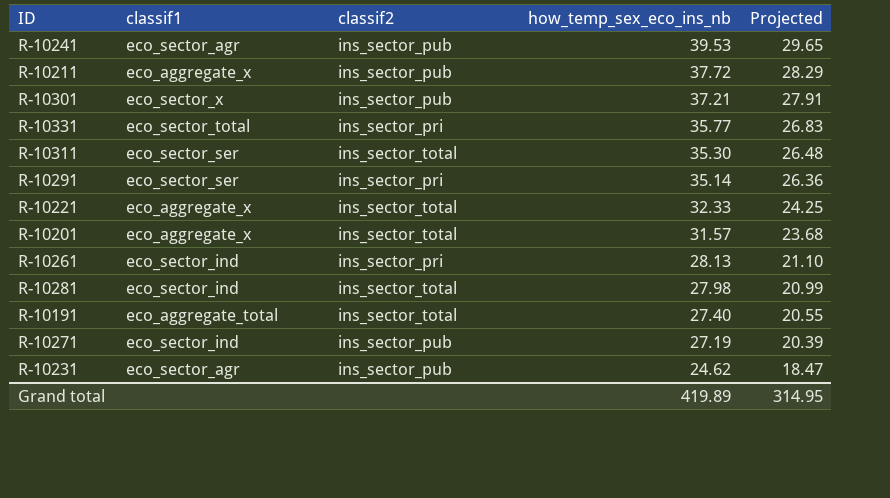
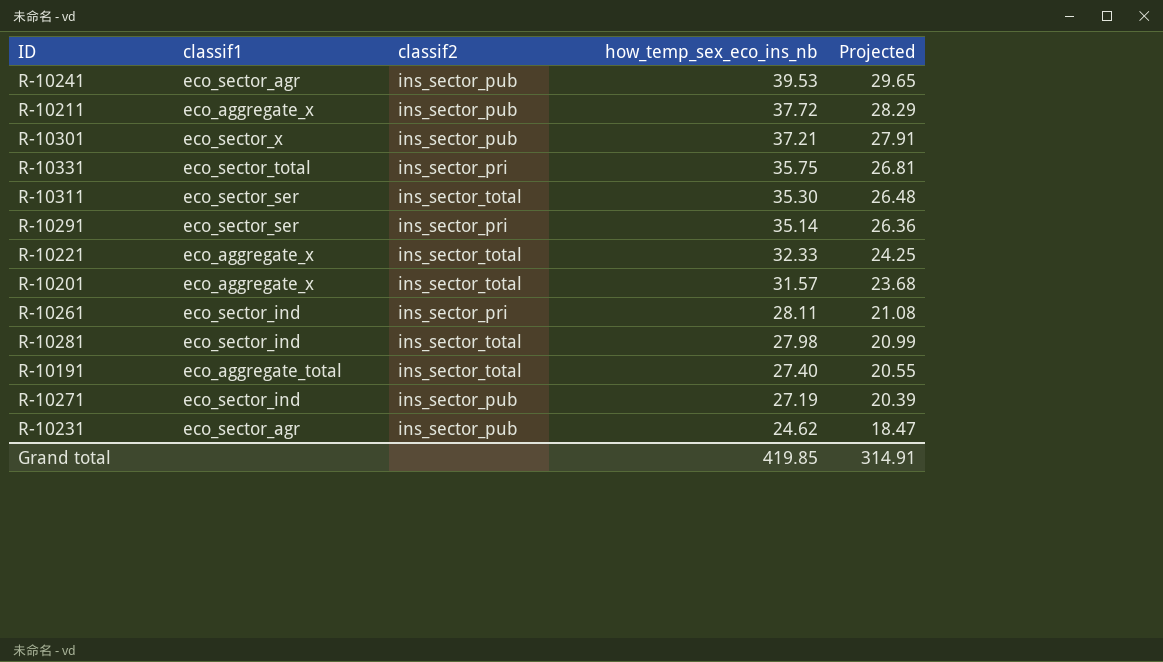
R-10331 | how_temp_sex_eco_ins_nb: 35.77 -> 35.75
R-10331 | Projected: 26.83 -> 26.81
R-10261 | how_temp_sex_eco_ins_nb: 28.13 -> 28.11
R-10261 | Projected: 21.10 -> 21.08
Grand total | how_temp_sex_eco_ins_nb: 419.89 -> 419.85
Grand total | Projected: 314.95 -> 314.91

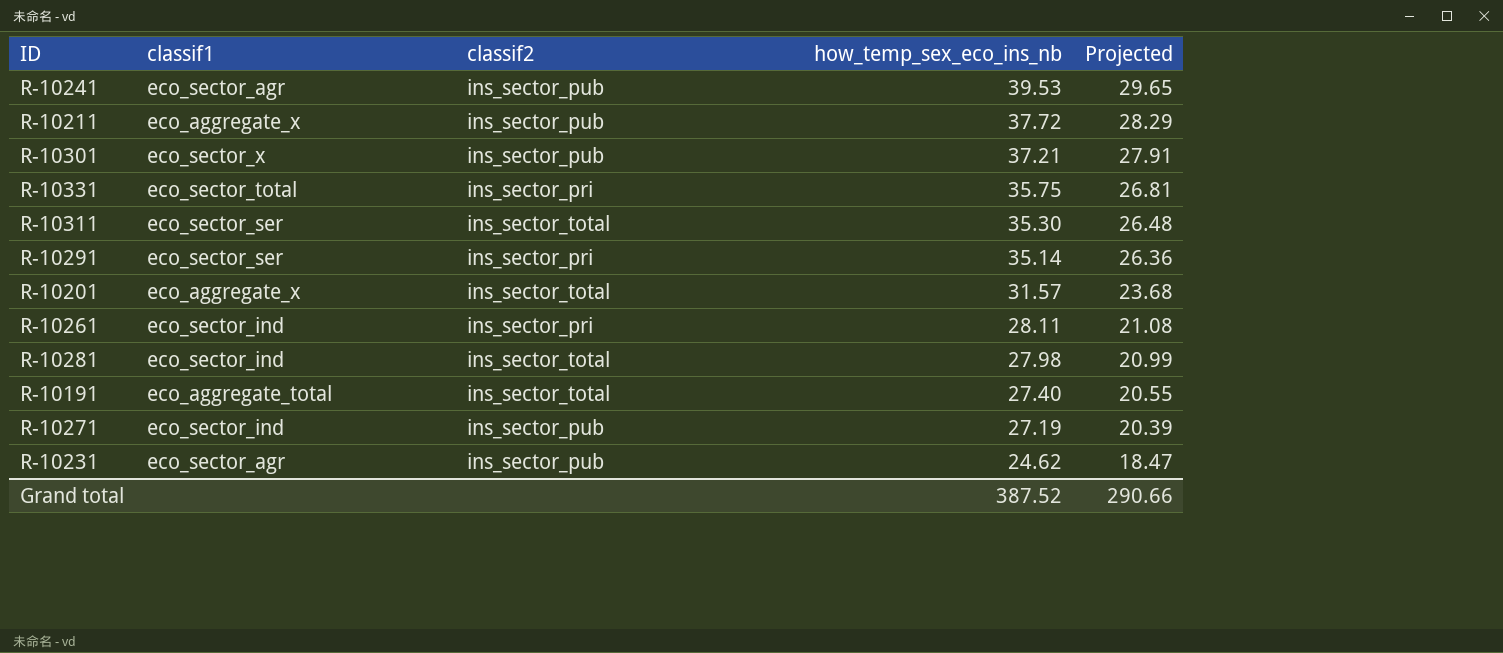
row R-10221: eco_aggregate_x | ins_sector_total | 32.33 | 24.25 -> none
Grand total | how_temp_sex_eco_ins_nb: 419.85 -> 387.52
Grand total | Projected: 314.91 -> 290.66

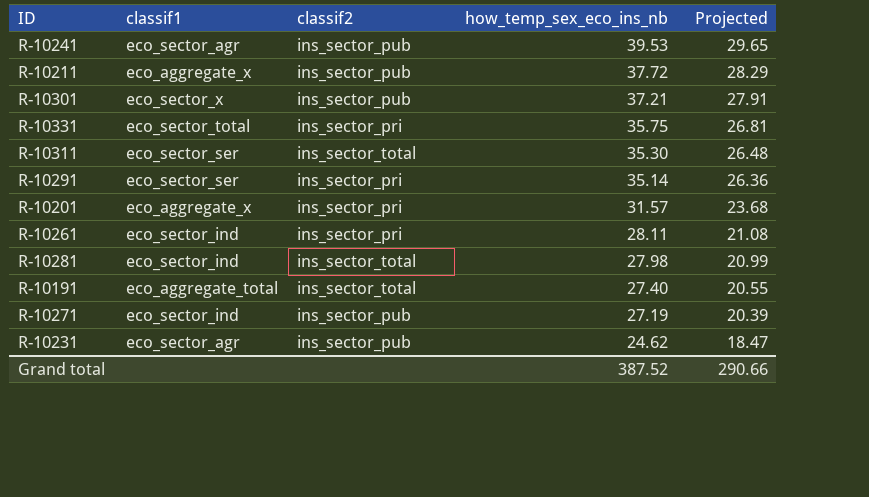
R-10201 | classif2: ins_sector_total -> ins_sector_pri

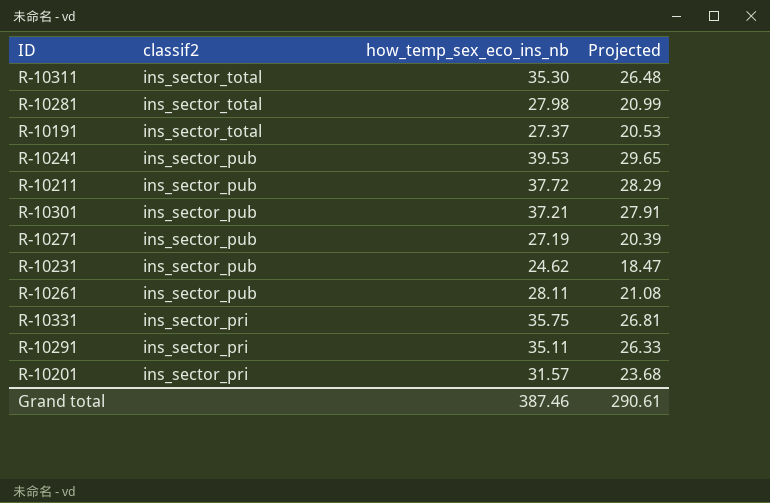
row order: how_temp_sex_eco_ins_nb descending -> classif2 descending
column classif1 | position: 2 -> none
R-10191 | how_temp_sex_eco_ins_nb: 27.40 -> 27.37
R-10191 | Projected: 20.55 -> 20.53
R-10261 | classif2: ins_sector_pri -> ins_sector_pub
R-10291 | how_temp_sex_eco_ins_nb: 35.14 -> 35.11
R-10291 | Projected: 26.36 -> 26.33
Grand total | how_temp_sex_eco_ins_nb: 387.52 -> 387.46
Grand total | Projected: 290.66 -> 290.61

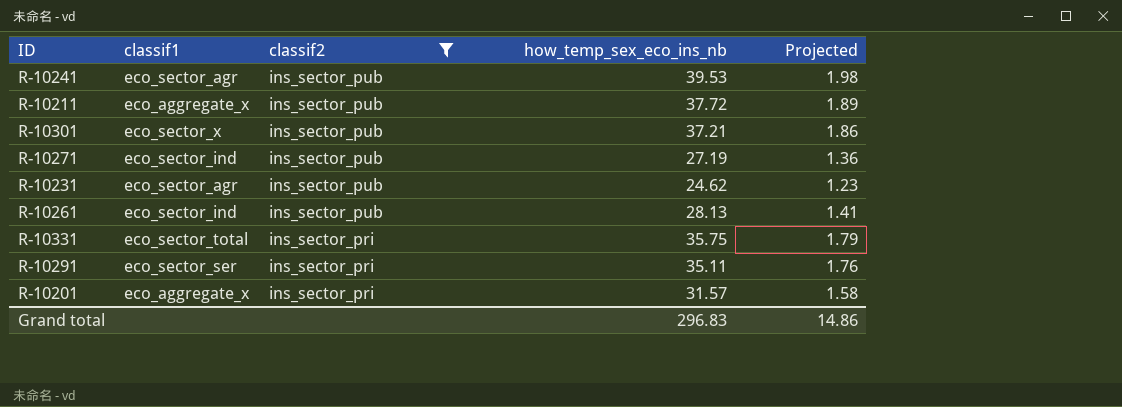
filter: none -> classif2 != ins_sector_total
column classif1 | position: none -> 2
column Projected | formula: [how_temp_sex_eco_ins_nb] * 0.75 -> [how_temp_sex_eco_ins_nb] * 0.05
R-10261 | how_temp_sex_eco_ins_nb: 28.11 -> 28.13
Grand total | how_temp_sex_eco_ins_nb: 387.46 -> 296.83
Grand total | Projected: 290.61 -> 14.86

